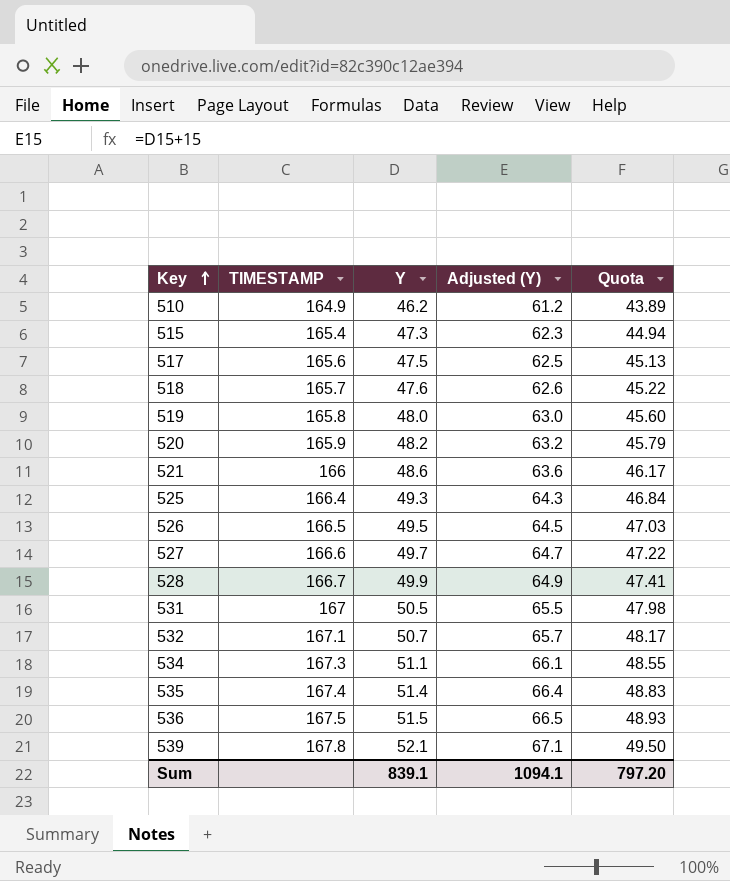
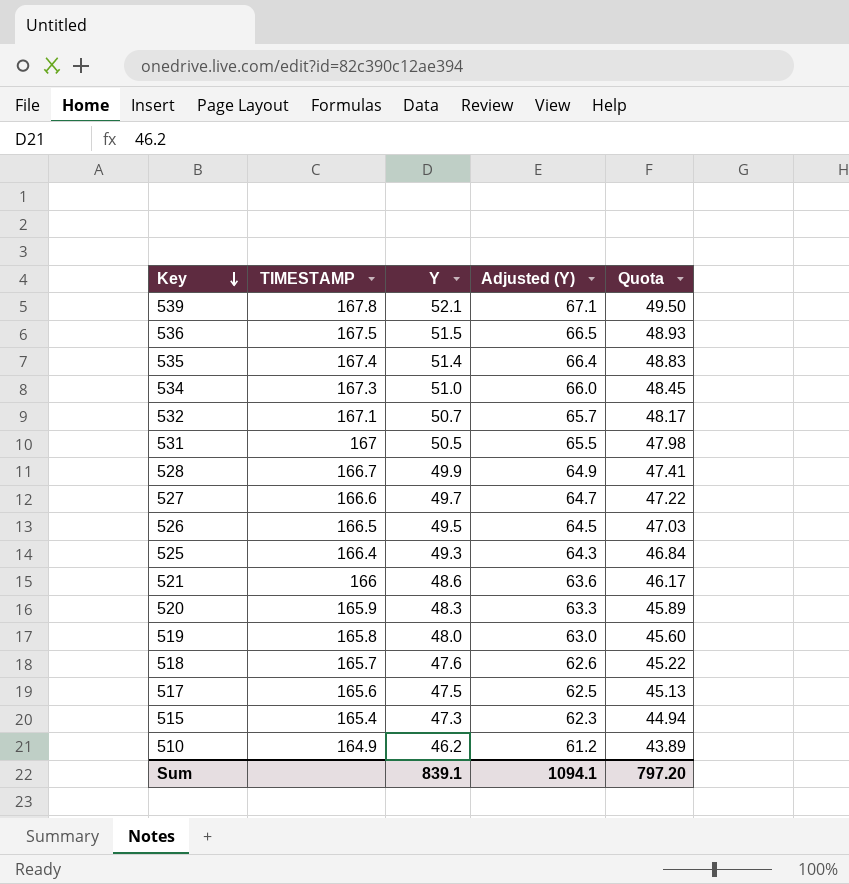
row order: Key ascending -> Key descending
534 | Y: 51.1 -> 51.0
534 | Adjusted (Y): 66.1 -> 66.0
534 | Quota: 48.55 -> 48.45
520 | Y: 48.2 -> 48.3
520 | Adjusted (Y): 63.2 -> 63.3
520 | Quota: 45.79 -> 45.89

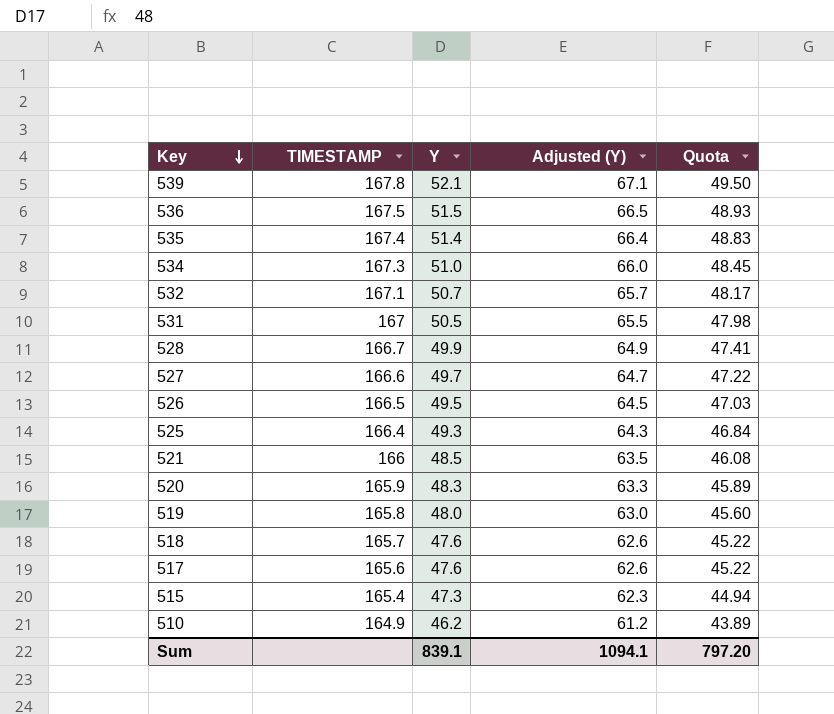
521 | Y: 48.6 -> 48.5
521 | Adjusted (Y): 63.6 -> 63.5
521 | Quota: 46.17 -> 46.08
517 | Y: 47.5 -> 47.6
517 | Adjusted (Y): 62.5 -> 62.6
517 | Quota: 45.13 -> 45.22

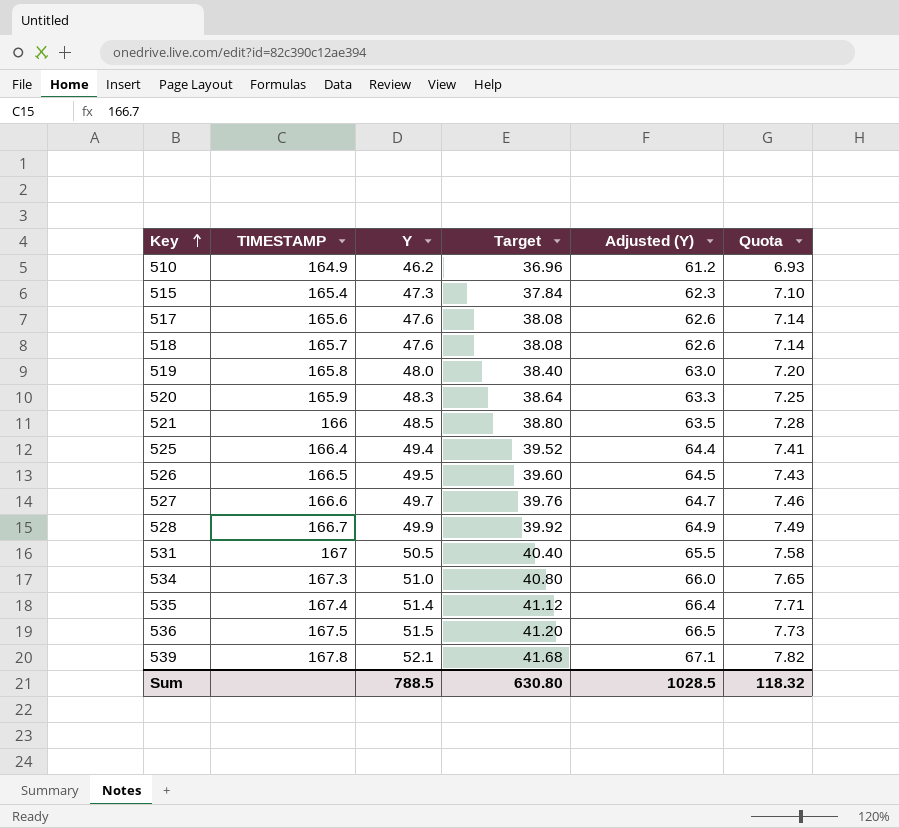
row order: Key descending -> Key ascending
column Target | formula: none -> [Y] * 0.8
column Quota | formula: [Y] * 0.95 -> [Y] * 0.15
row 532: 167.1 | 50.7 | 65.7 | 48.17 -> none
525 | Y: 49.3 -> 49.4
525 | Adjusted (Y): 64.3 -> 64.4
Sum | Y: 839.1 -> 788.5
Sum | Adjusted (Y): 1094.1 -> 1028.5
Sum | Quota: 797.20 -> 118.32

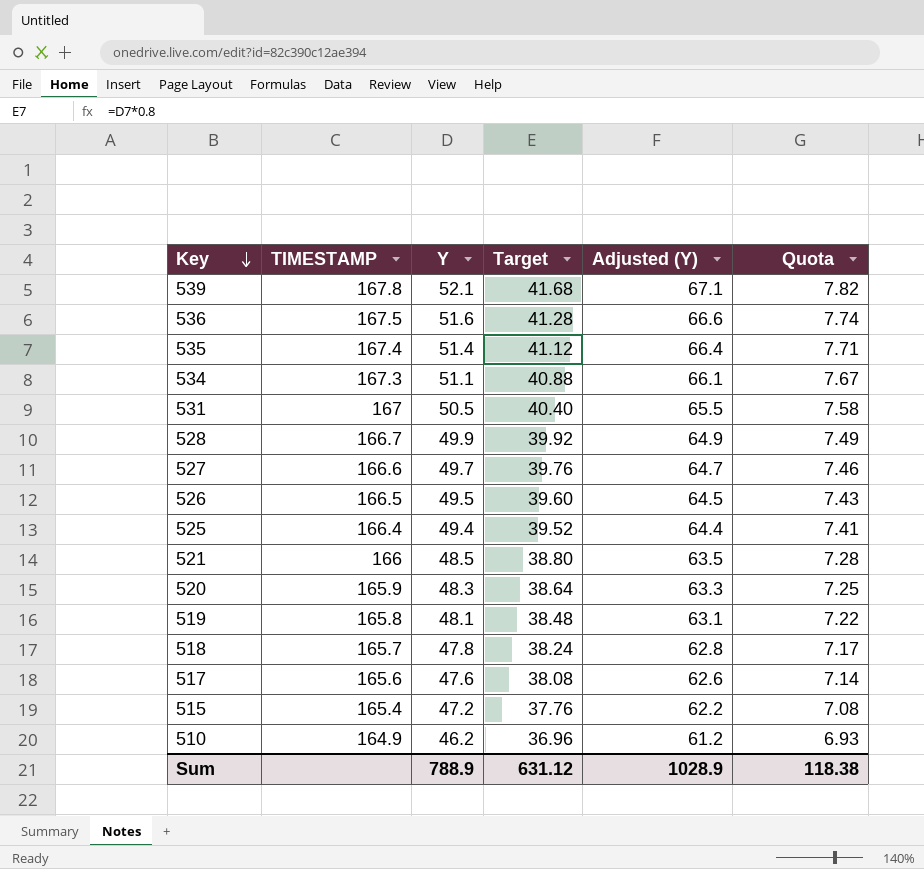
row order: Key ascending -> Key descending
536 | Y: 51.5 -> 51.6
536 | Target: 41.20 -> 41.28
536 | Adjusted (Y): 66.5 -> 66.6
536 | Quota: 7.73 -> 7.74
534 | Y: 51.0 -> 51.1
534 | Target: 40.80 -> 40.88
534 | Adjusted (Y): 66.0 -> 66.1
534 | Quota: 7.65 -> 7.67
519 | Y: 48.0 -> 48.1
519 | Target: 38.40 -> 38.48
519 | Adjusted (Y): 63.0 -> 63.1
519 | Quota: 7.20 -> 7.22
518 | Y: 47.6 -> 47.8
518 | Target: 38.08 -> 38.24
518 | Adjusted (Y): 62.6 -> 62.8
518 | Quota: 7.14 -> 7.17
515 | Y: 47.3 -> 47.2
515 | Target: 37.84 -> 37.76
515 | Adjusted (Y): 62.3 -> 62.2
515 | Quota: 7.10 -> 7.08
Sum | Y: 788.5 -> 788.9
Sum | Target: 630.80 -> 631.12
Sum | Adjusted (Y): 1028.5 -> 1028.9
Sum | Quota: 118.32 -> 118.38

